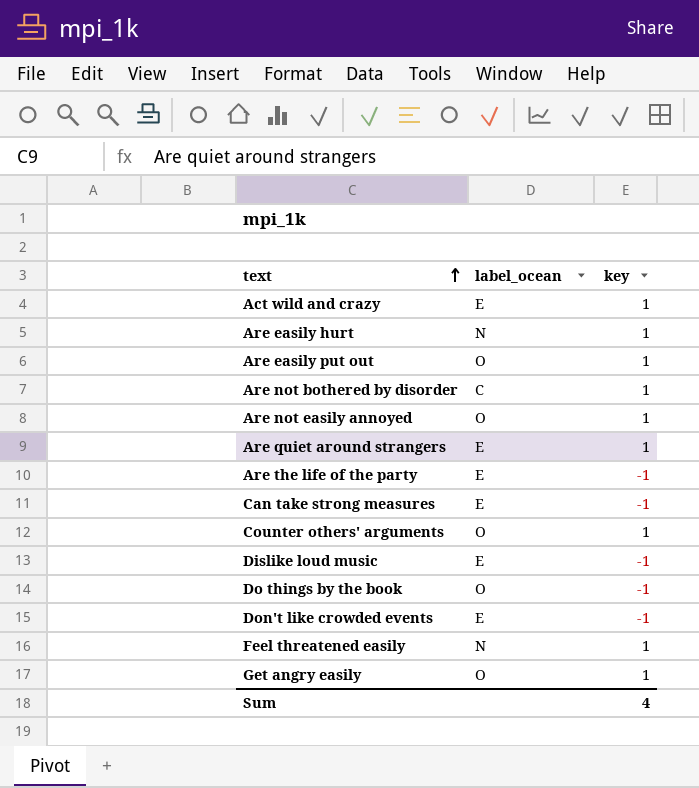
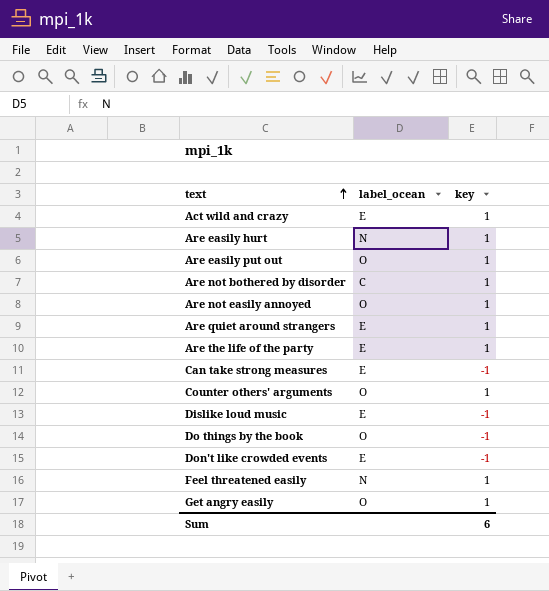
Are the life of the party | key: -1 -> 1
Sum | key: 4 -> 6

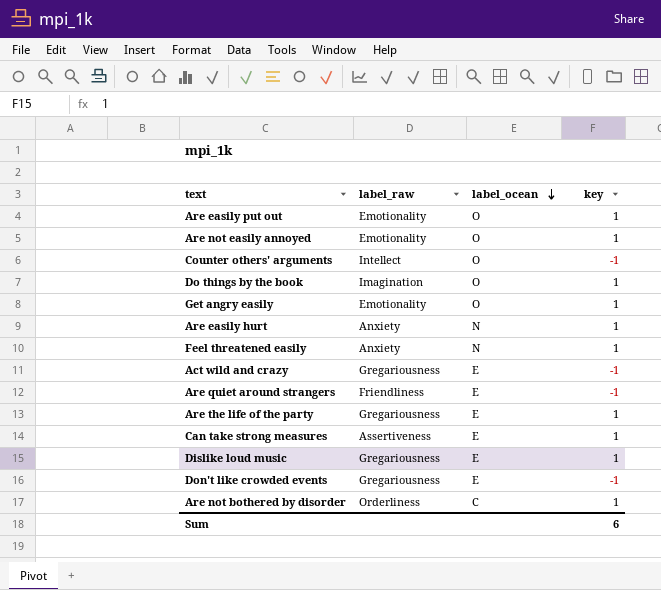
row order: text ascending -> label_ocean descending
column label_raw | position: none -> 2
Counter others' arguments | key: 1 -> -1
Do things by the book | key: -1 -> 1
Act wild and crazy | key: 1 -> -1
Are quiet around strangers | key: 1 -> -1
Can take strong measures | key: -1 -> 1
Dislike loud music | key: -1 -> 1

